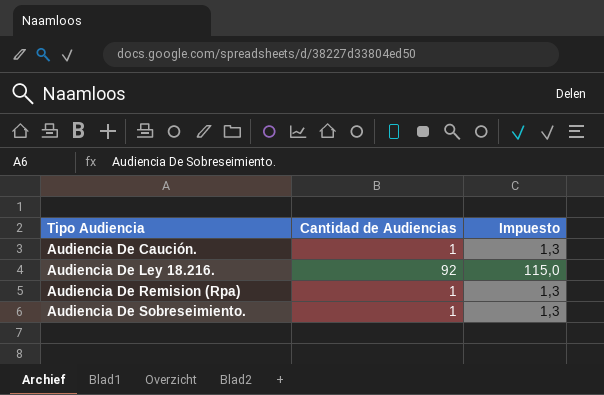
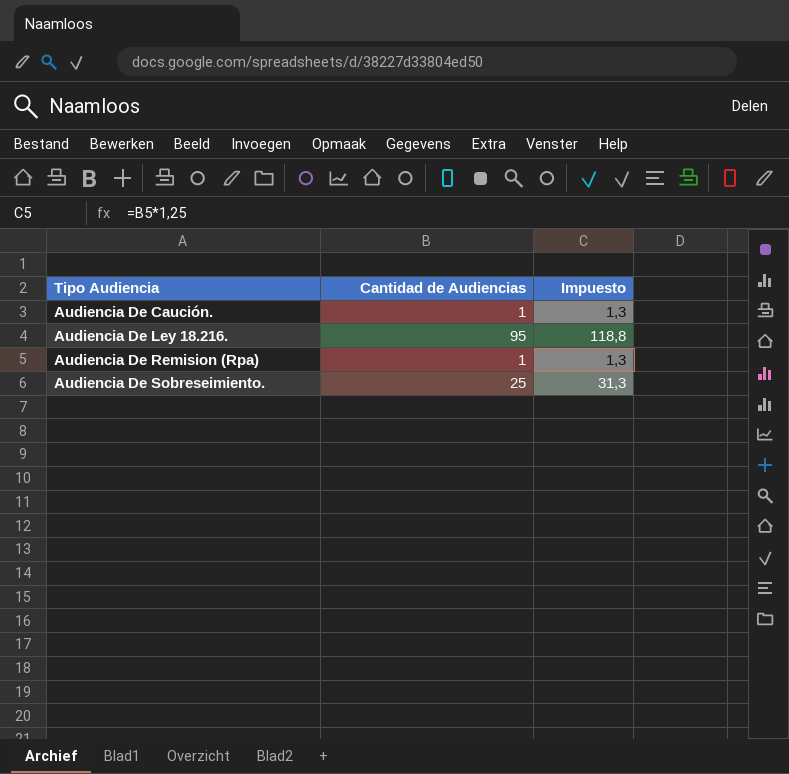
Audiencia De Ley 18.216. | Cantidad de Audiencias: 92 -> 95
Audiencia De Ley 18.216. | Impuesto: 115,0 -> 118,8
Audiencia De Sobreseimiento. | Cantidad de Audiencias: 1 -> 25
Audiencia De Sobreseimiento. | Impuesto: 1,3 -> 31,3

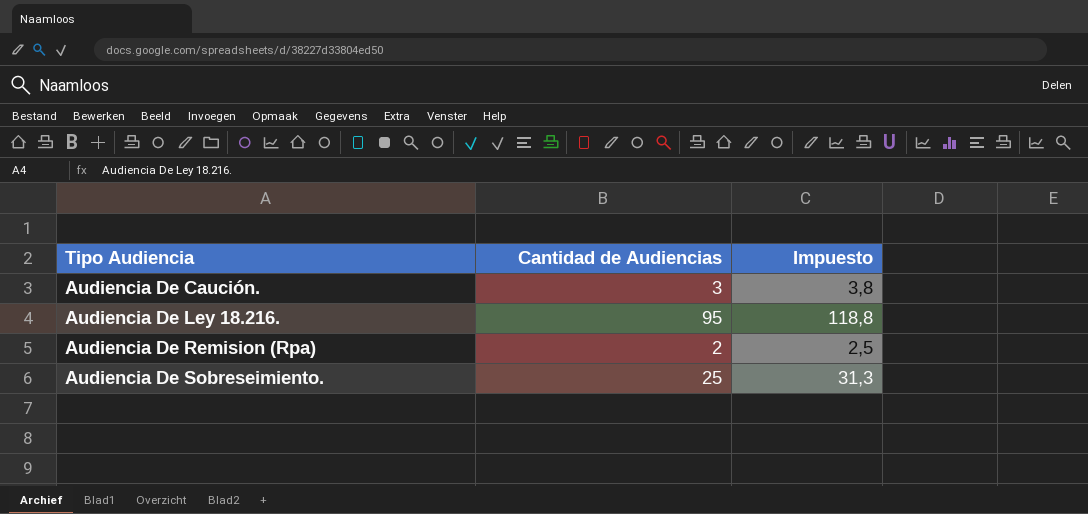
Audiencia De Caución. | Cantidad de Audiencias: 1 -> 3
Audiencia De Caución. | Impuesto: 1,3 -> 3,8
Audiencia De Remision (Rpa) | Cantidad de Audiencias: 1 -> 2
Audiencia De Remision (Rpa) | Impuesto: 1,3 -> 2,5

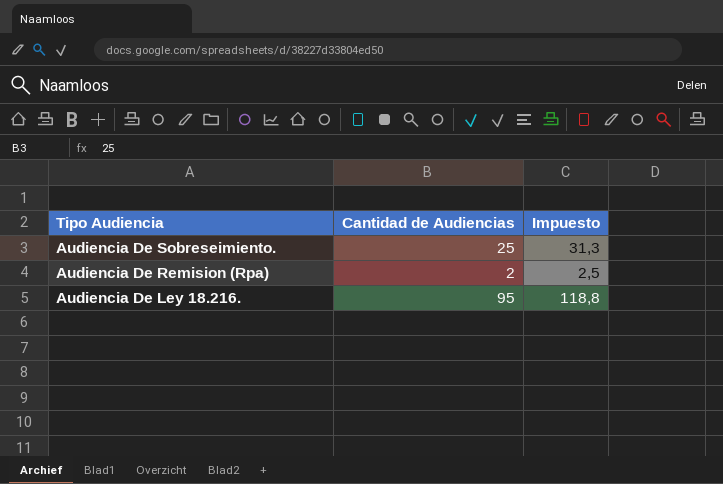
row order: Tipo Audiencia ascending -> Tipo Audiencia descending
row Audiencia De Caución.: 3 | 3,8 -> none

